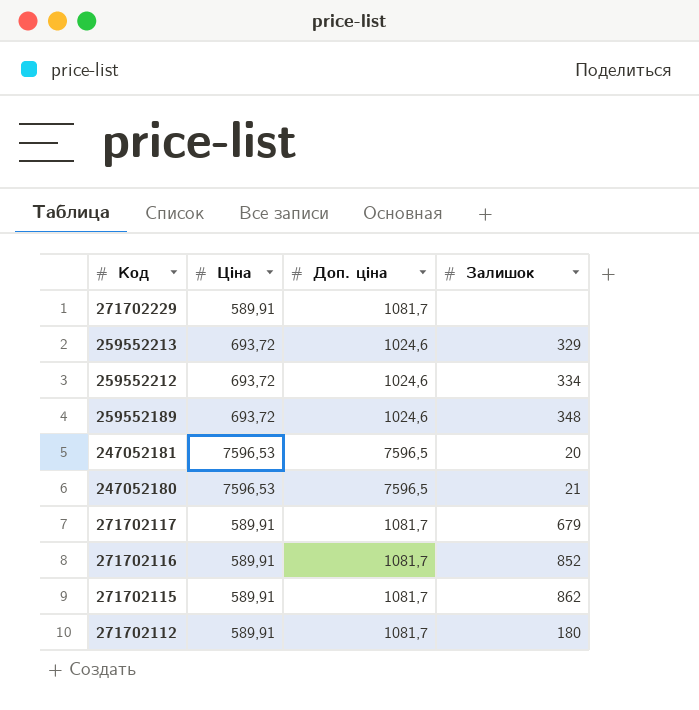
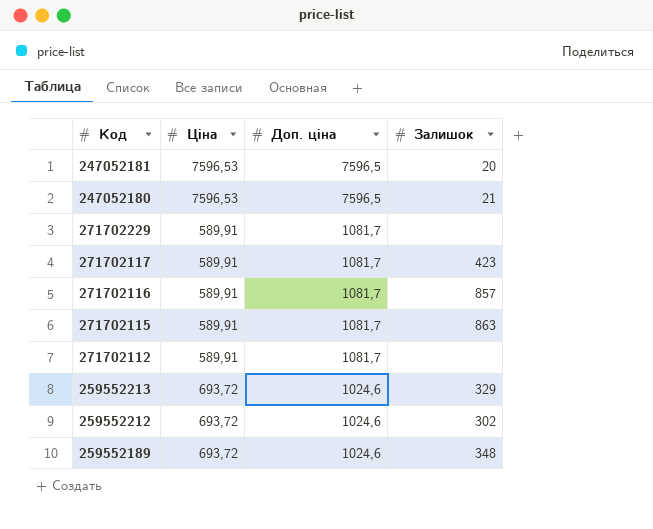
row order: none -> Доп. ціна descending
271702117 | Залишок: 679 -> 423
271702116 | Залишок: 852 -> 857
271702115 | Залишок: 862 -> 863
271702112 | Залишок: 180 -> none
259552212 | Залишок: 334 -> 302

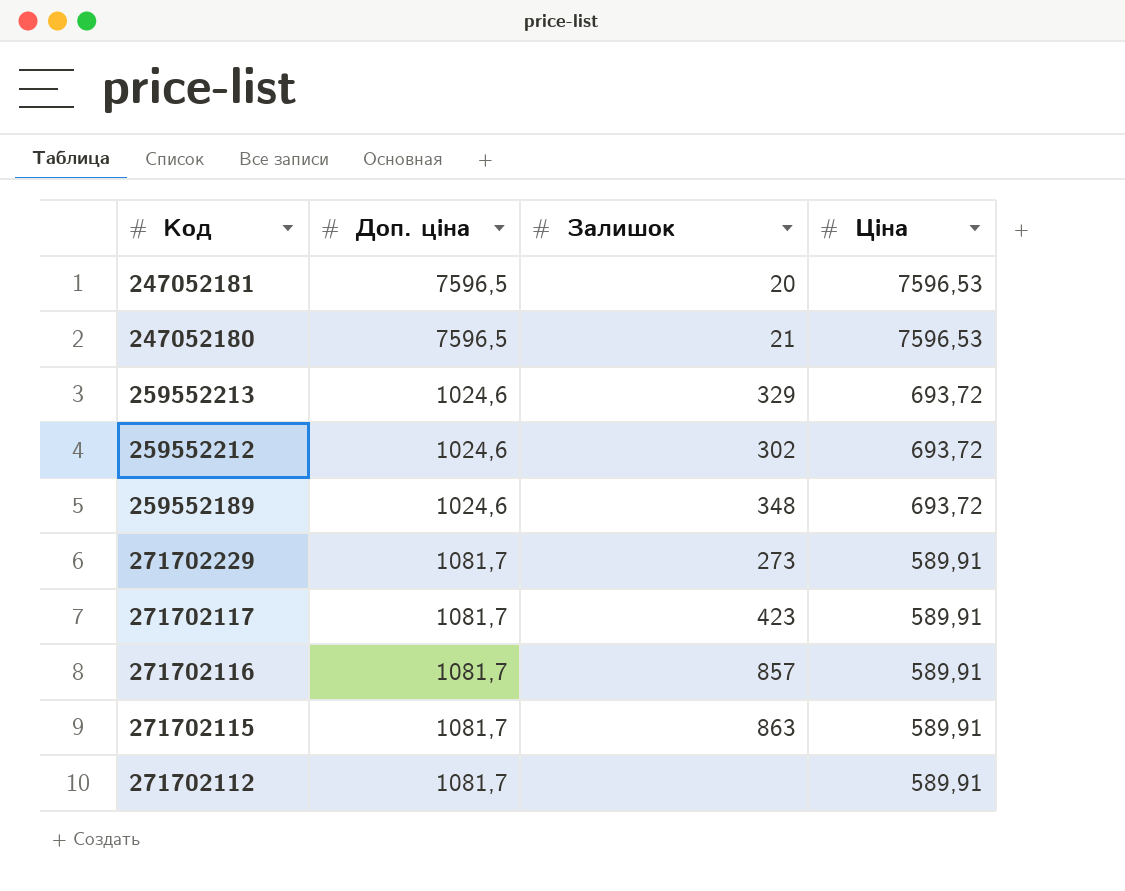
row order: Доп. ціна descending -> Ціна descending
column Ціна | position: 2 -> 4
271702229 | Залишок: none -> 273

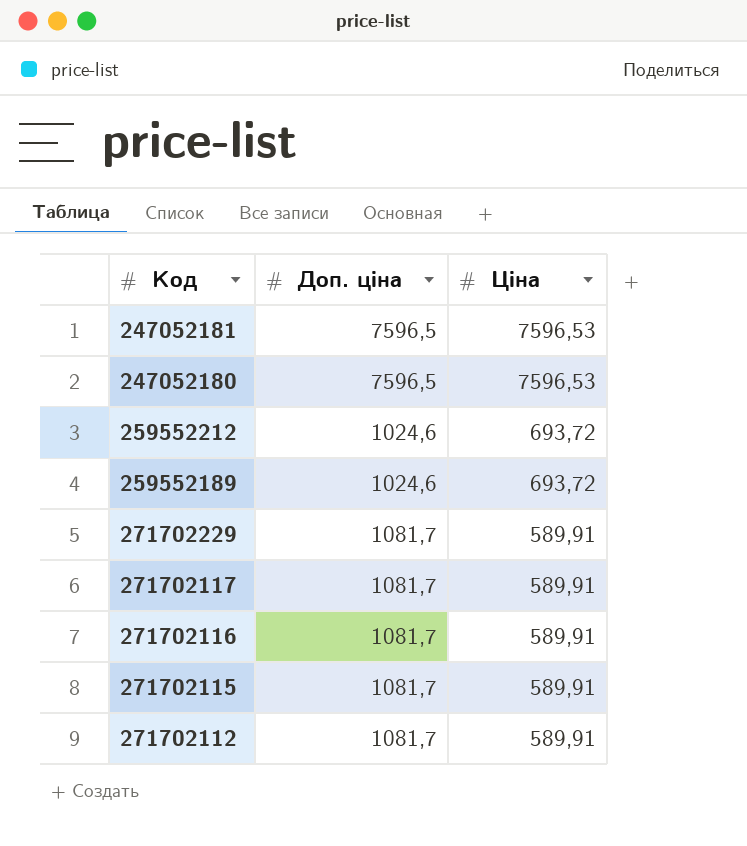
column Залишок | position: 3 -> none
row 259552213: 1024,6 | 329 | 693,72 -> none

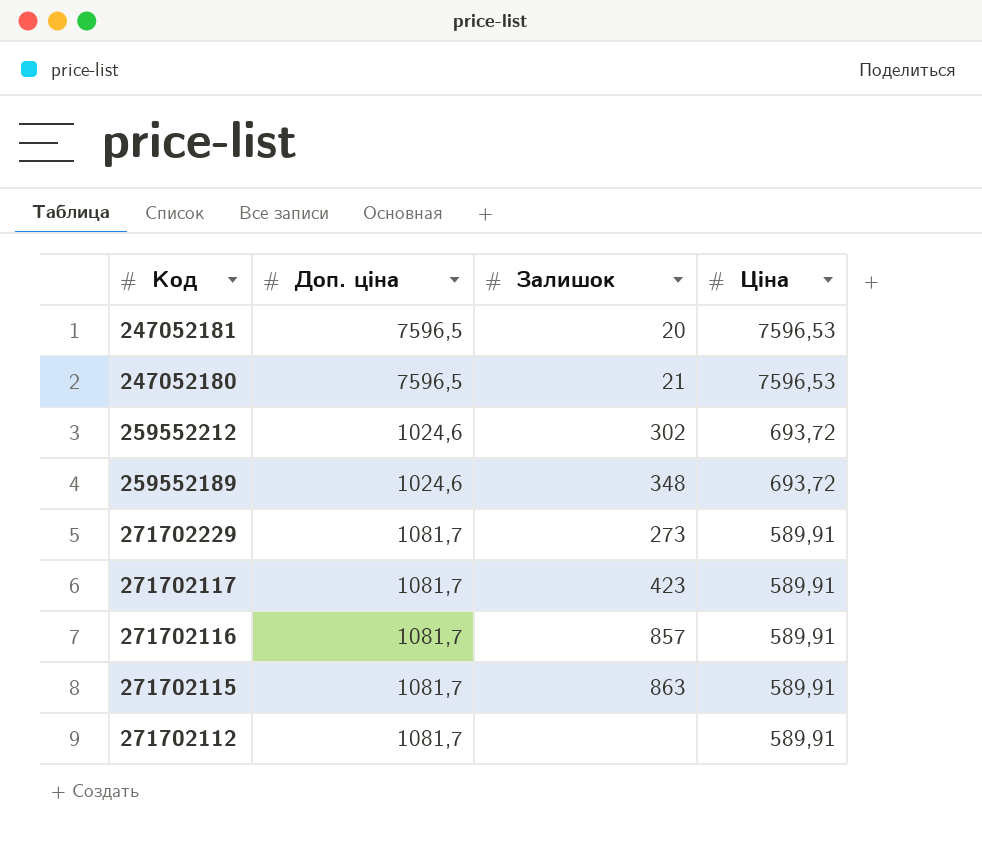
column Залишок | position: none -> 3

